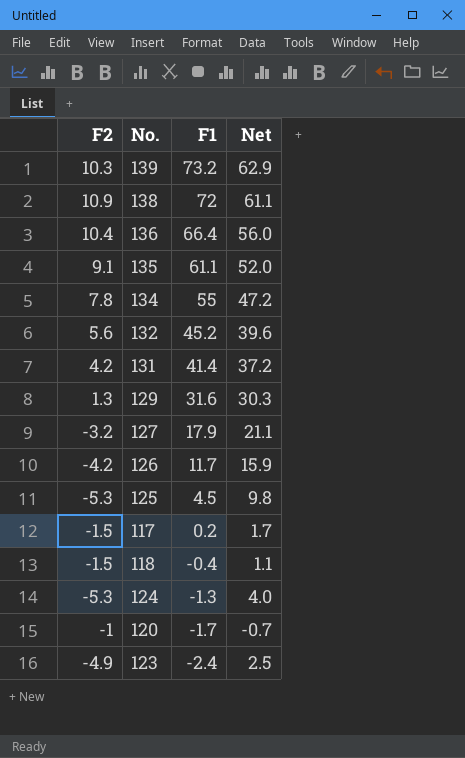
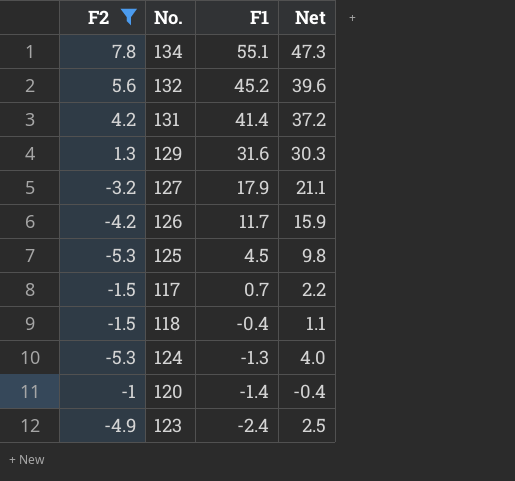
filter: none -> F2 <= 7.8
134 | F1: 55 -> 55.1
134 | Net: 47.2 -> 47.3
117 | F1: 0.2 -> 0.7
117 | Net: 1.7 -> 2.2
120 | F1: -1.7 -> -1.4
120 | Net: -0.7 -> -0.4

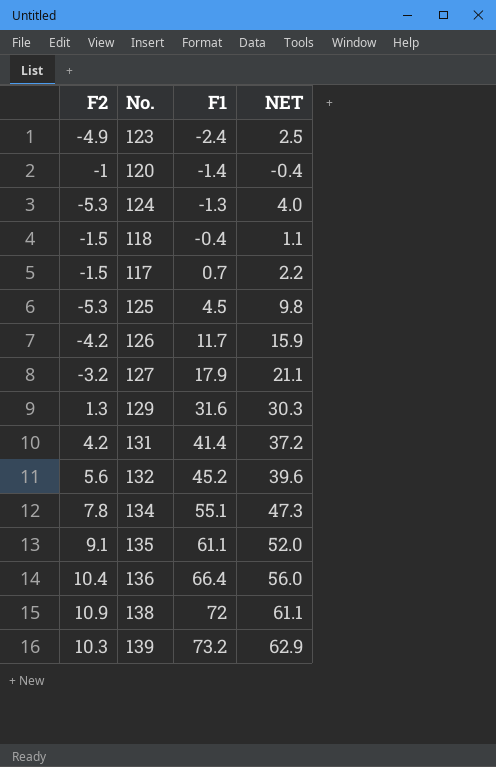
filter: F2 <= 7.8 -> none
row order: F1 descending -> F1 ascending
column name: Net -> NET

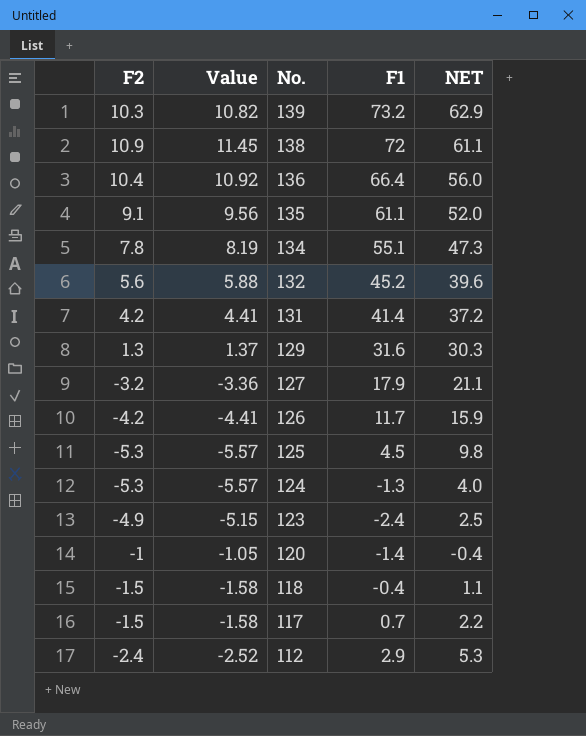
row order: F1 ascending -> No. descending
column Value | formula: none -> [F2] * 1.05
row 112: none -> -2.4 | -2.52 | 2.9 | 5.3

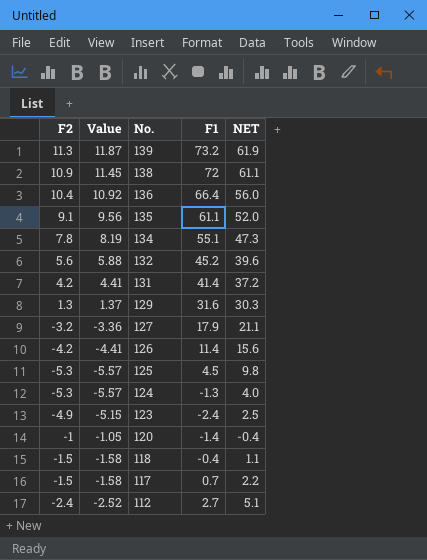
139 | F2: 10.3 -> 11.3
139 | Value: 10.82 -> 11.87
139 | NET: 62.9 -> 61.9
126 | F1: 11.7 -> 11.4
126 | NET: 15.9 -> 15.6
112 | F1: 2.9 -> 2.7
112 | NET: 5.3 -> 5.1

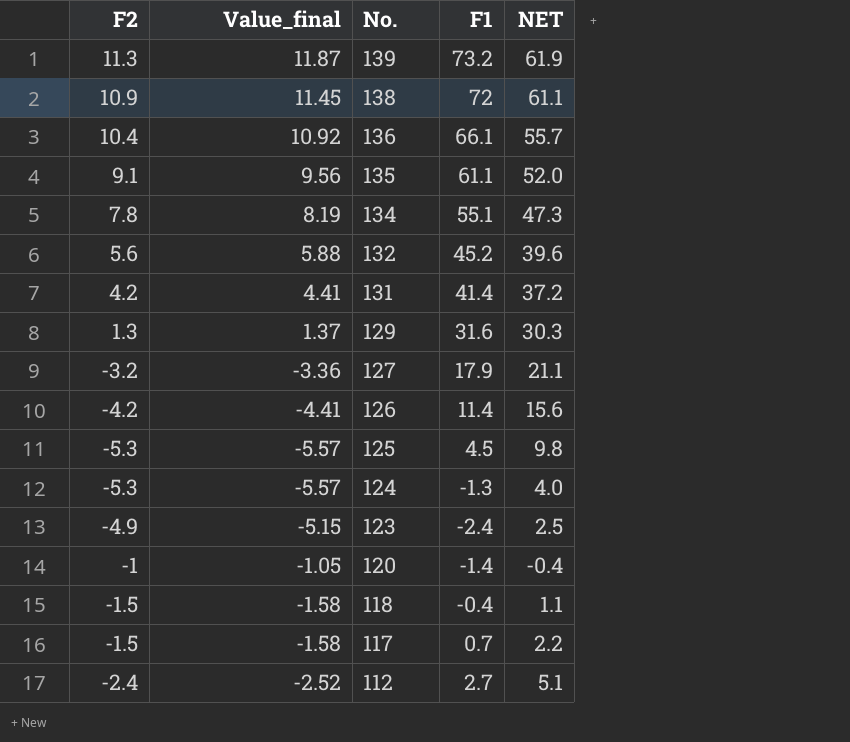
column name: Value -> Value_final
136 | F1: 66.4 -> 66.1
136 | NET: 56.0 -> 55.7

